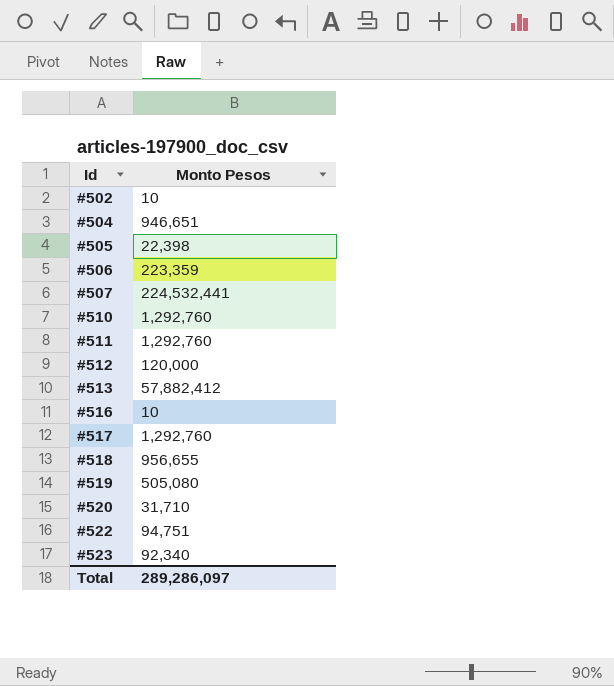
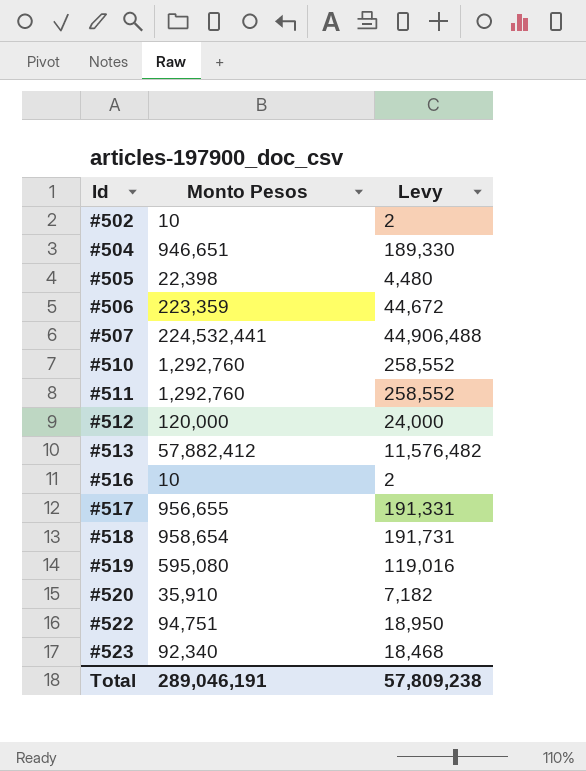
column Levy | formula: none -> [Monto Pesos] * 0.2
#517 | Monto Pesos: 1,292,760 -> 956,655
#518 | Monto Pesos: 956,655 -> 958,654
#519 | Monto Pesos: 505,080 -> 595,080
#520 | Monto Pesos: 31,710 -> 35,910
Total | Monto Pesos: 289,286,097 -> 289,046,191

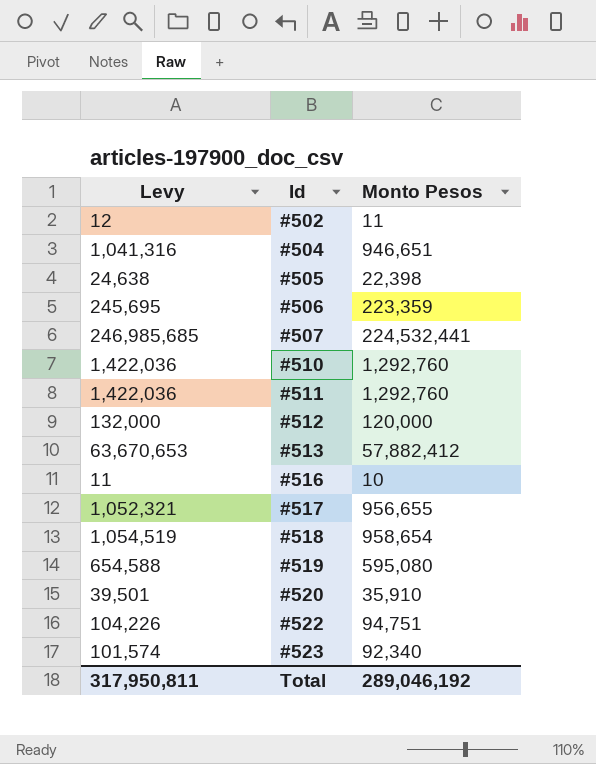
column Levy | formula: [Monto Pesos] * 0.2 -> [Monto Pesos] * 1.1
column Levy | position: 3 -> 1
#502 | Monto Pesos: 10 -> 11
Total | Levy: 57,809,238 -> 317,950,811
Total | Monto Pesos: 289,046,191 -> 289,046,192

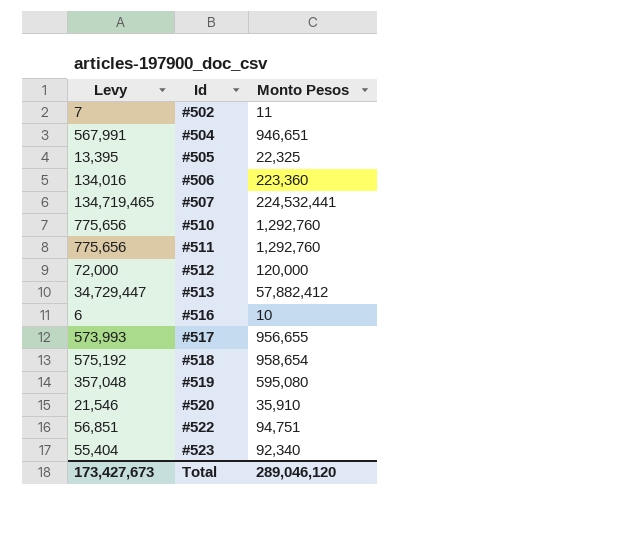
column Levy | formula: [Monto Pesos] * 1.1 -> [Monto Pesos] * 0.6
#505 | Monto Pesos: 22,398 -> 22,325
#506 | Monto Pesos: 223,359 -> 223,360
Total | Levy: 317,950,811 -> 173,427,673
Total | Monto Pesos: 289,046,192 -> 289,046,120

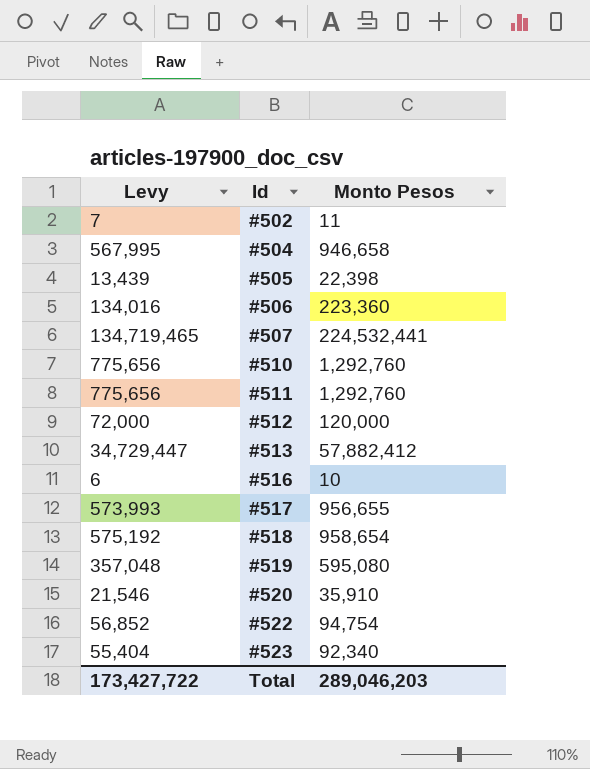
#504 | Levy: 567,991 -> 567,995
#504 | Monto Pesos: 946,651 -> 946,658
#505 | Levy: 13,395 -> 13,439
#505 | Monto Pesos: 22,325 -> 22,398
#522 | Levy: 56,851 -> 56,852
#522 | Monto Pesos: 94,751 -> 94,754
Total | Levy: 173,427,673 -> 173,427,722
Total | Monto Pesos: 289,046,120 -> 289,046,203

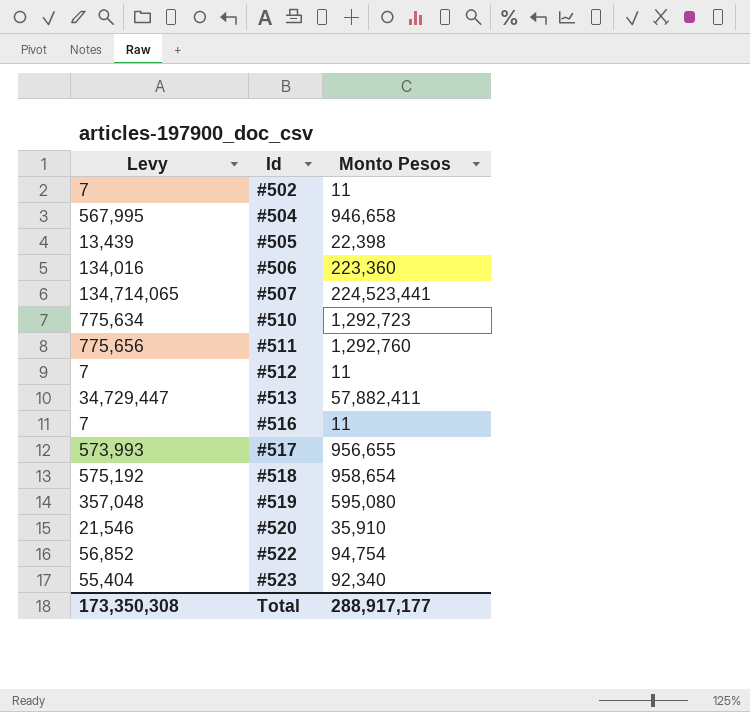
#507 | Levy: 134,719,465 -> 134,714,065
#507 | Monto Pesos: 224,532,441 -> 224,523,441
#510 | Levy: 775,656 -> 775,634
#510 | Monto Pesos: 1,292,760 -> 1,292,723
#512 | Levy: 72,000 -> 7
#512 | Monto Pesos: 120,000 -> 11
#513 | Monto Pesos: 57,882,412 -> 57,882,411
#516 | Levy: 6 -> 7
#516 | Monto Pesos: 10 -> 11
Total | Levy: 173,427,722 -> 173,350,308
Total | Monto Pesos: 289,046,203 -> 288,917,177

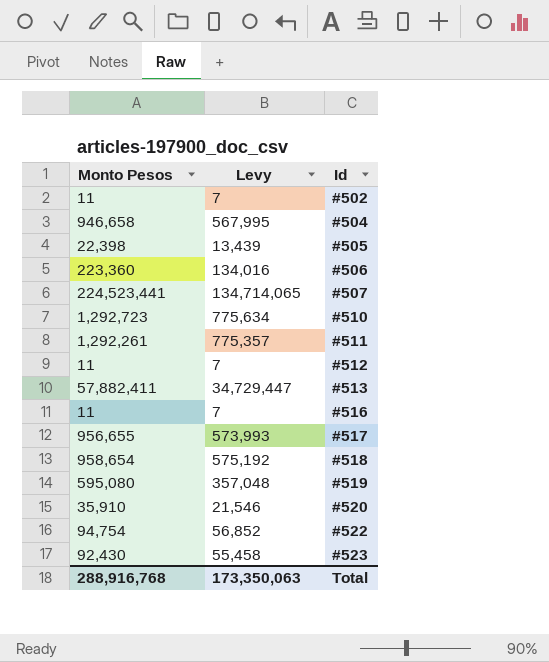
column Monto Pesos | position: 3 -> 1
#511 | Monto Pesos: 1,292,760 -> 1,292,261
#511 | Levy: 775,656 -> 775,357
#523 | Monto Pesos: 92,340 -> 92,430
#523 | Levy: 55,404 -> 55,458
Total | Monto Pesos: 288,917,177 -> 288,916,768
Total | Levy: 173,350,308 -> 173,350,063

